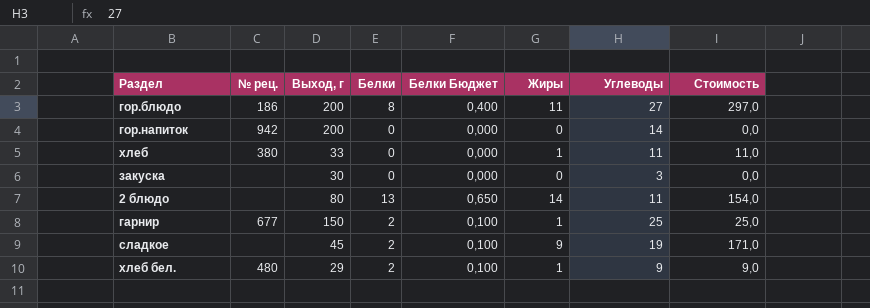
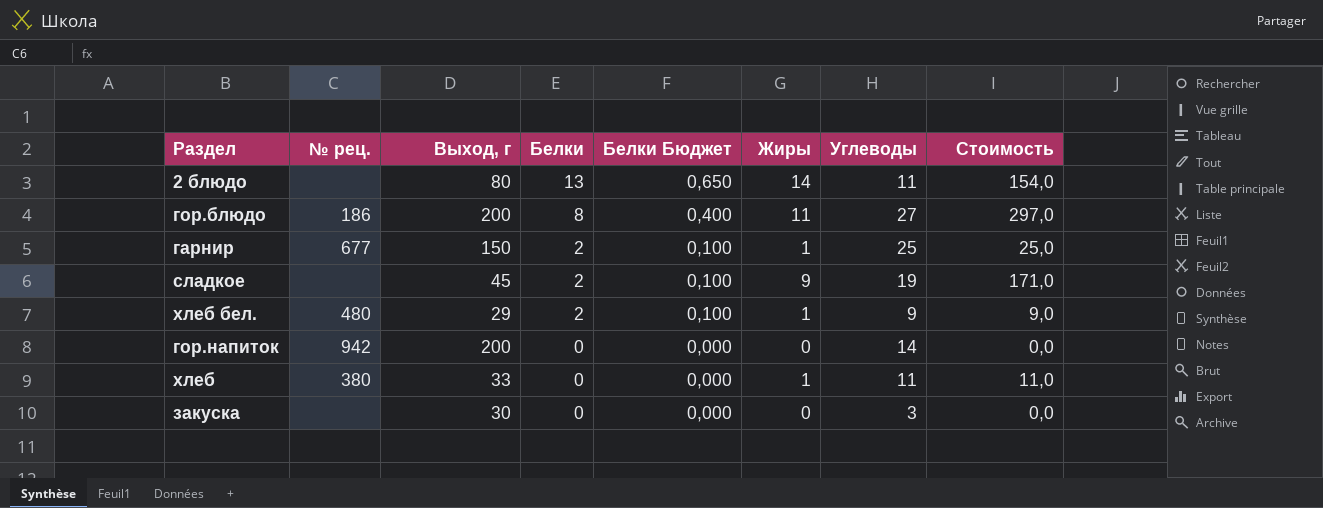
row order: none -> Белки descending

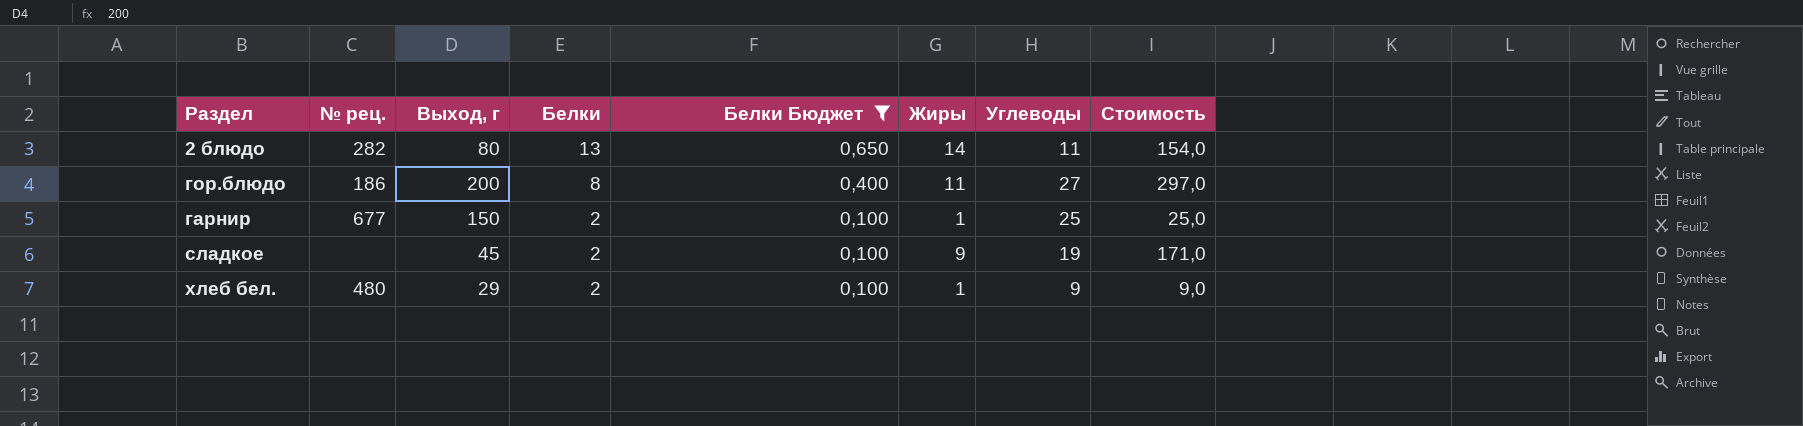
filter: none -> Белки Бюджет != 0,000
2 блюдо | № рец.: none -> 282

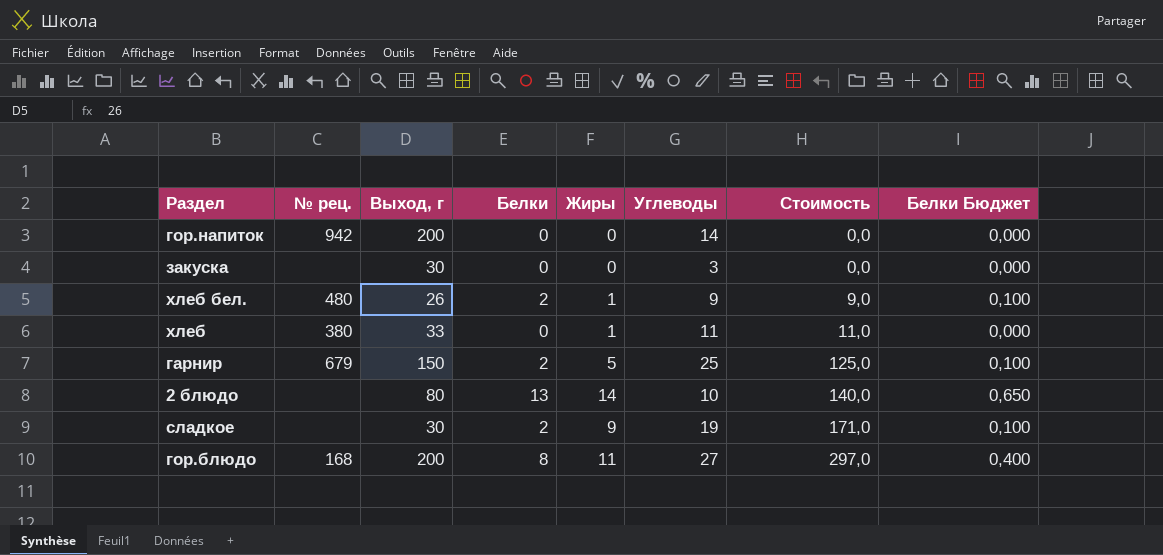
filter: Белки Бюджет != 0,000 -> none
row order: Белки descending -> Стоимость ascending
column Белки Бюджет | position: 5 -> 8
хлеб бел. | Выход, г: 29 -> 26
гарнир | № рец.: 677 -> 679
гарнир | Жиры: 1 -> 5
гарнир | Стоимость: 25,0 -> 125,0
2 блюдо | № рец.: 282 -> none
2 блюдо | Углеводы: 11 -> 10
2 блюдо | Стоимость: 154,0 -> 140,0
сладкое | Выход, г: 45 -> 30
гор.блюдо | № рец.: 186 -> 168

